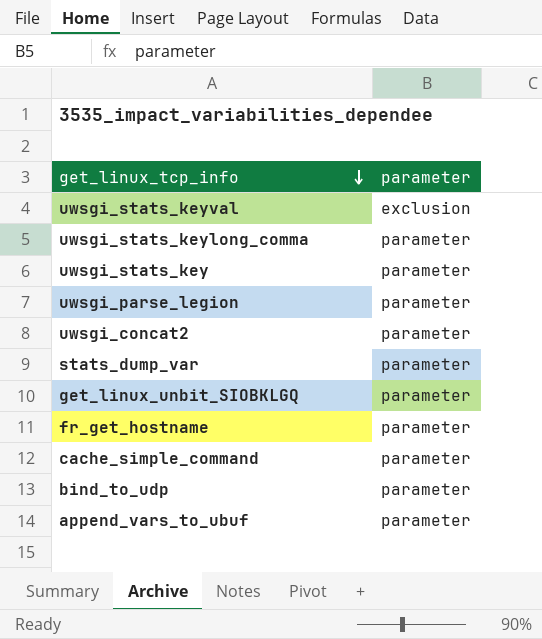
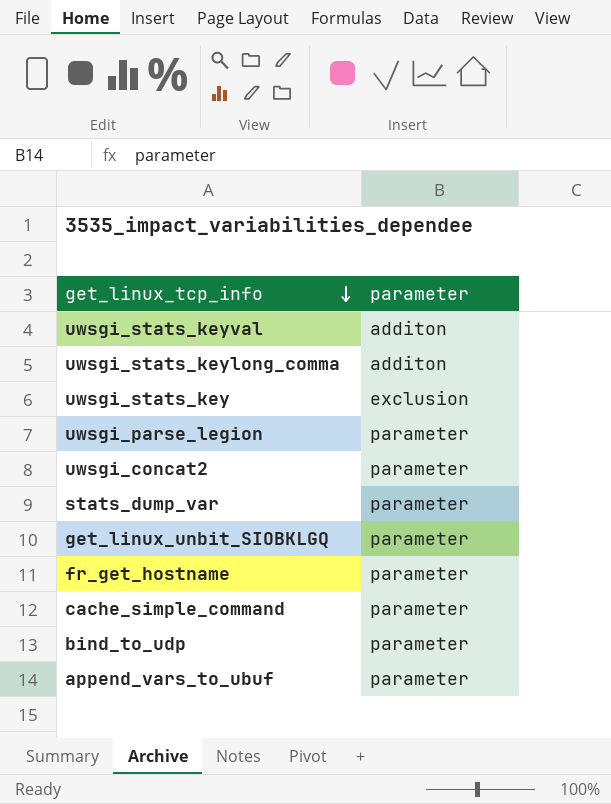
uwsgi_stats_keyval | parameter: exclusion -> additon
uwsgi_stats_keylong_comma | parameter: parameter -> additon
uwsgi_stats_key | parameter: parameter -> exclusion

